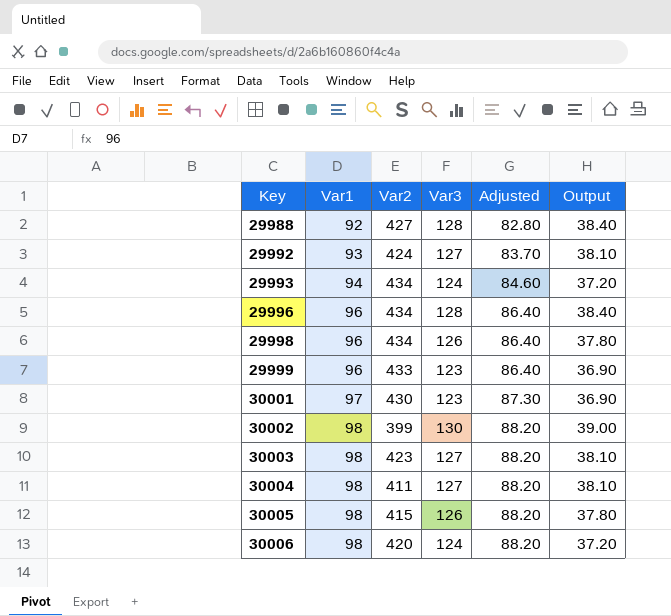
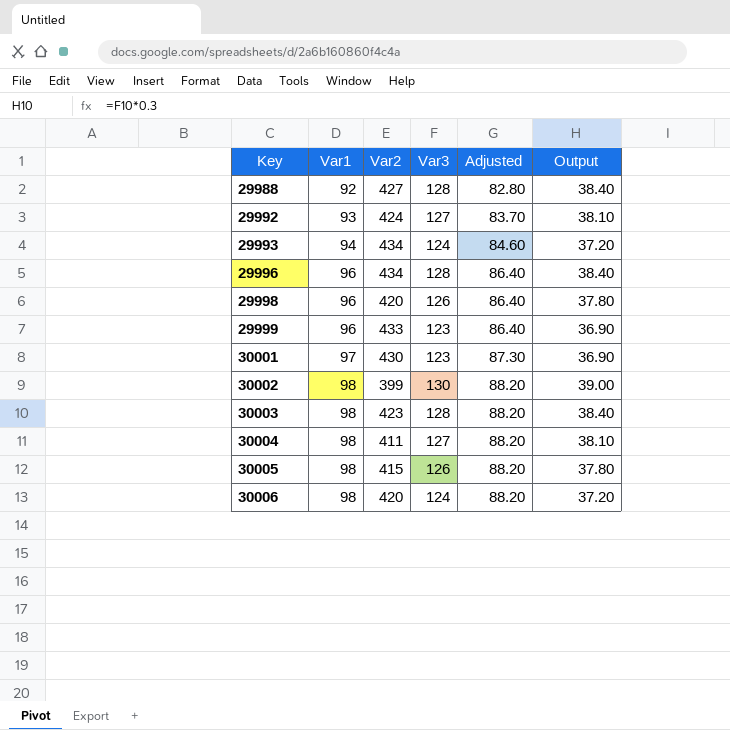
29998 | Var2: 434 -> 420
30003 | Var3: 127 -> 128
30003 | Output: 38.10 -> 38.40

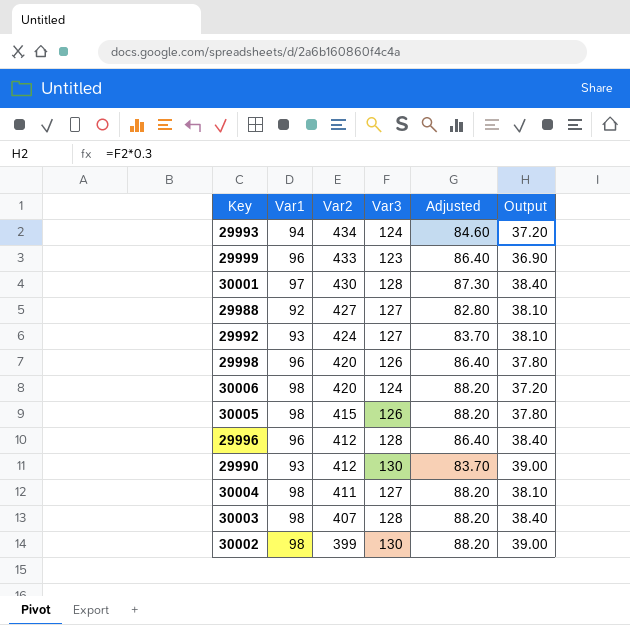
row order: Key ascending -> Var2 descending
30001 | Var3: 123 -> 128
30001 | Output: 36.90 -> 38.40
29988 | Var3: 128 -> 127
29988 | Output: 38.40 -> 38.10
29996 | Var2: 434 -> 412
row 29990: none -> 93 | 412 | 130 | 83.70 | 39.00
30003 | Var2: 423 -> 407

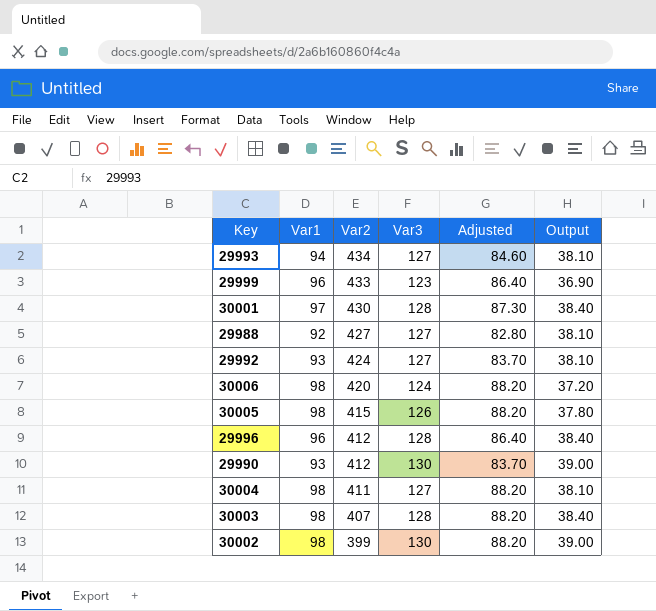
row 29998: 96 | 420 | 126 | 86.40 | 37.80 -> none
29993 | Var3: 124 -> 127
29993 | Output: 37.20 -> 38.10

